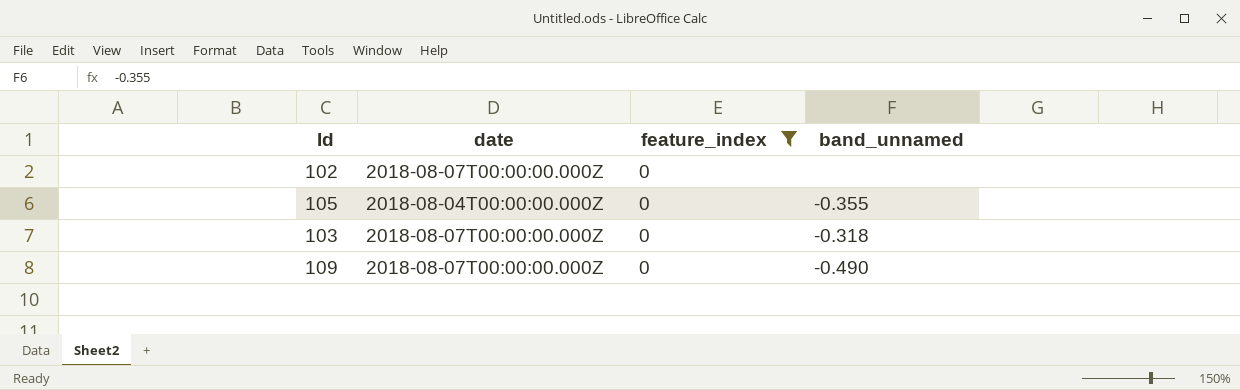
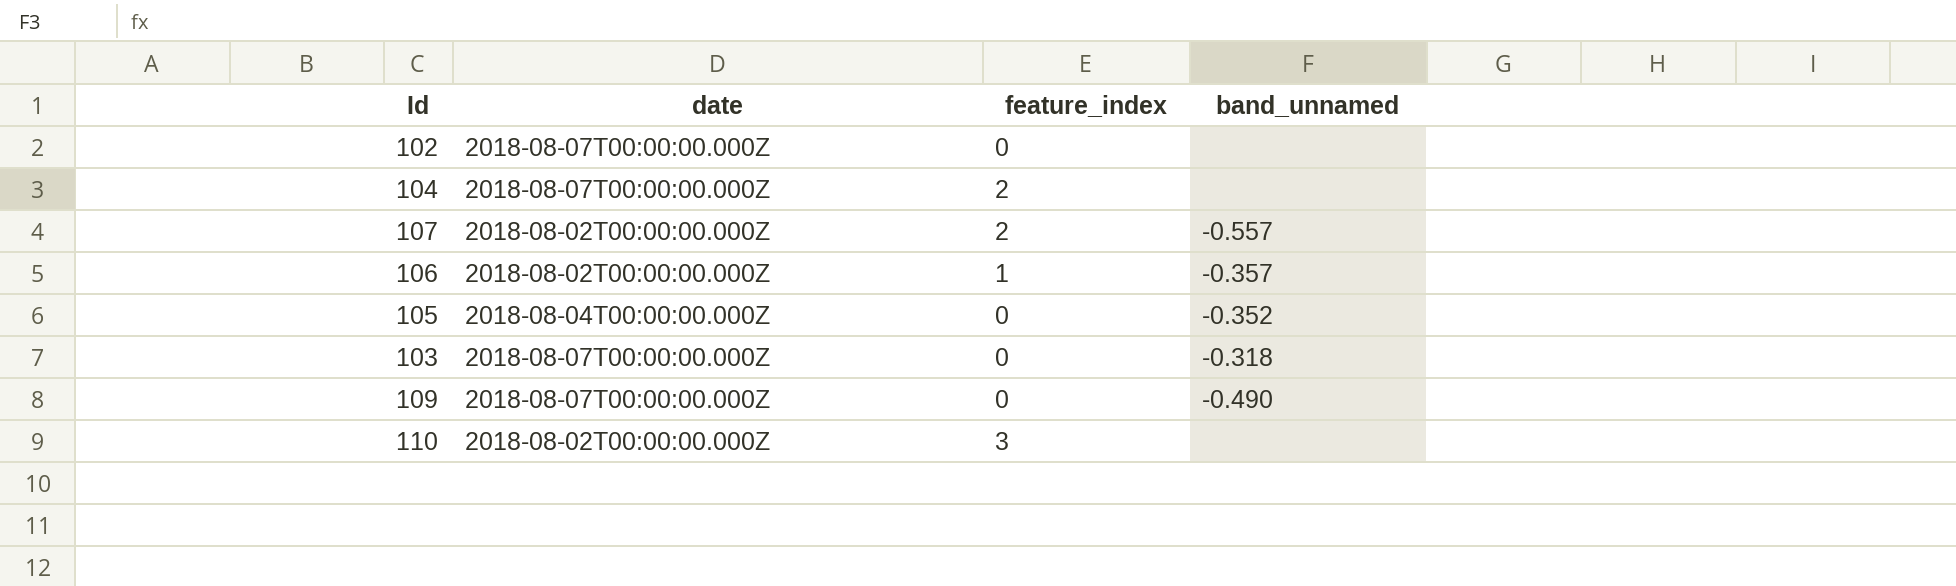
filter: feature_index = 0 -> none
105 | band_unnamed: -0.355 -> -0.352

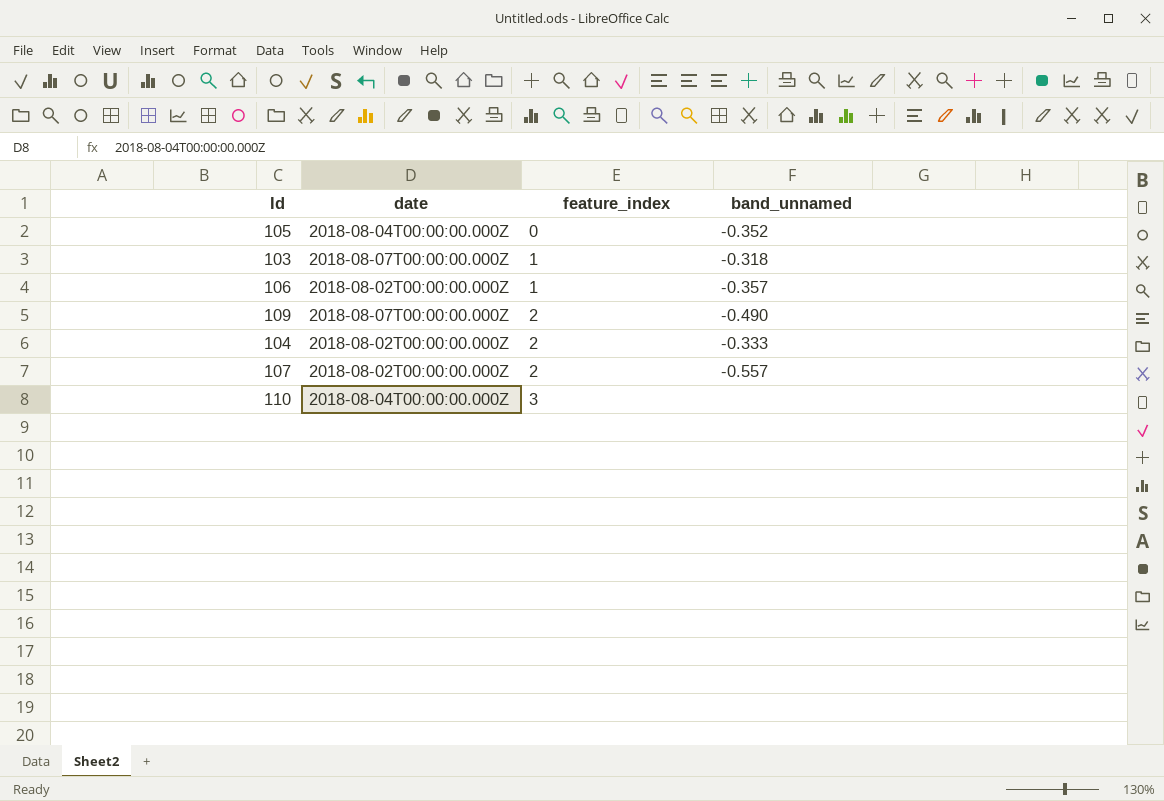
row order: none -> feature_index ascending
row 102: 2018-08-07T00:00:00.000Z | 0 | none -> none
103 | feature_index: 0 -> 1
109 | feature_index: 0 -> 2
104 | date: 2018-08-07T00:00:00.000Z -> 2018-08-02T00:00:00.000Z
104 | band_unnamed: none -> -0.333
110 | date: 2018-08-02T00:00:00.000Z -> 2018-08-04T00:00:00.000Z

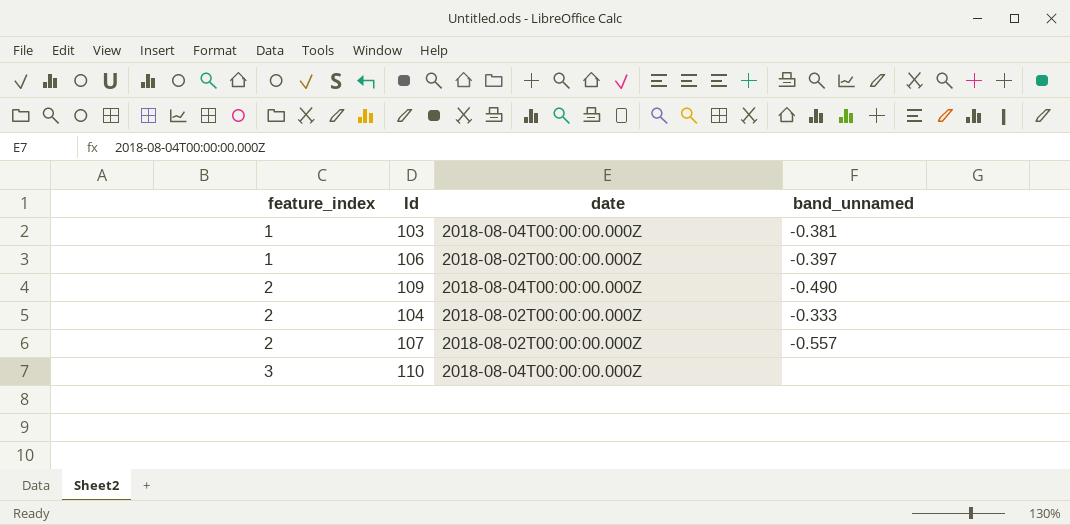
column feature_index | position: 3 -> 1
row 105: 2018-08-04T00:00:00.000Z | 0 | -0.352 -> none
103 | date: 2018-08-07T00:00:00.000Z -> 2018-08-04T00:00:00.000Z
103 | band_unnamed: -0.318 -> -0.381
106 | band_unnamed: -0.357 -> -0.397
109 | date: 2018-08-07T00:00:00.000Z -> 2018-08-04T00:00:00.000Z

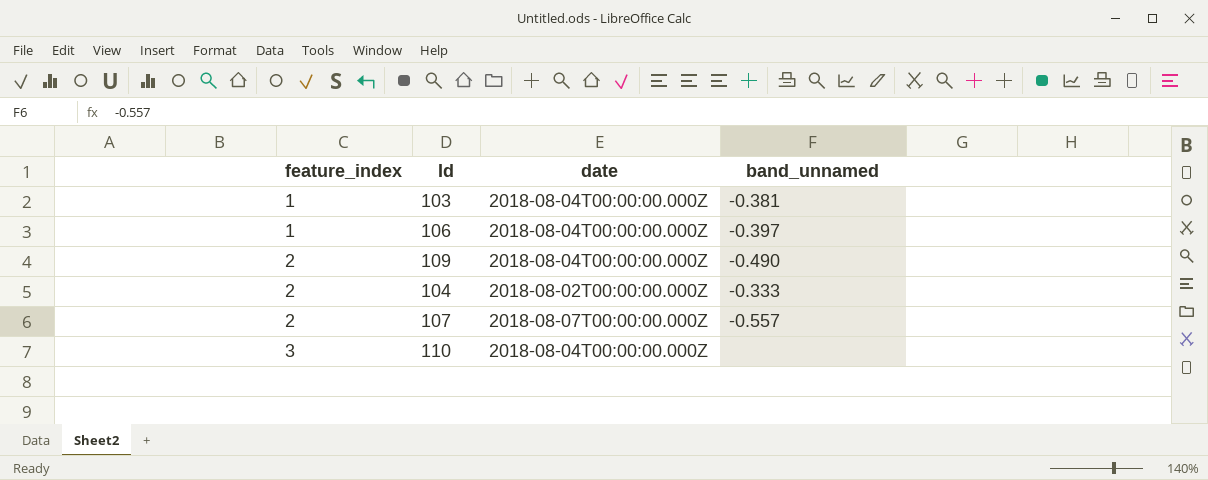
106 | date: 2018-08-02T00:00:00.000Z -> 2018-08-04T00:00:00.000Z
107 | date: 2018-08-02T00:00:00.000Z -> 2018-08-07T00:00:00.000Z

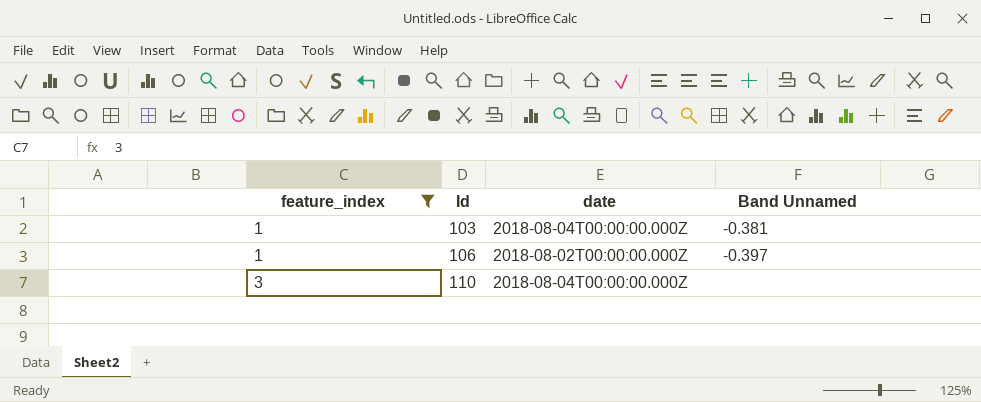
filter: none -> feature_index != 2
column name: band_unnamed -> Band Unnamed
106 | date: 2018-08-04T00:00:00.000Z -> 2018-08-02T00:00:00.000Z

